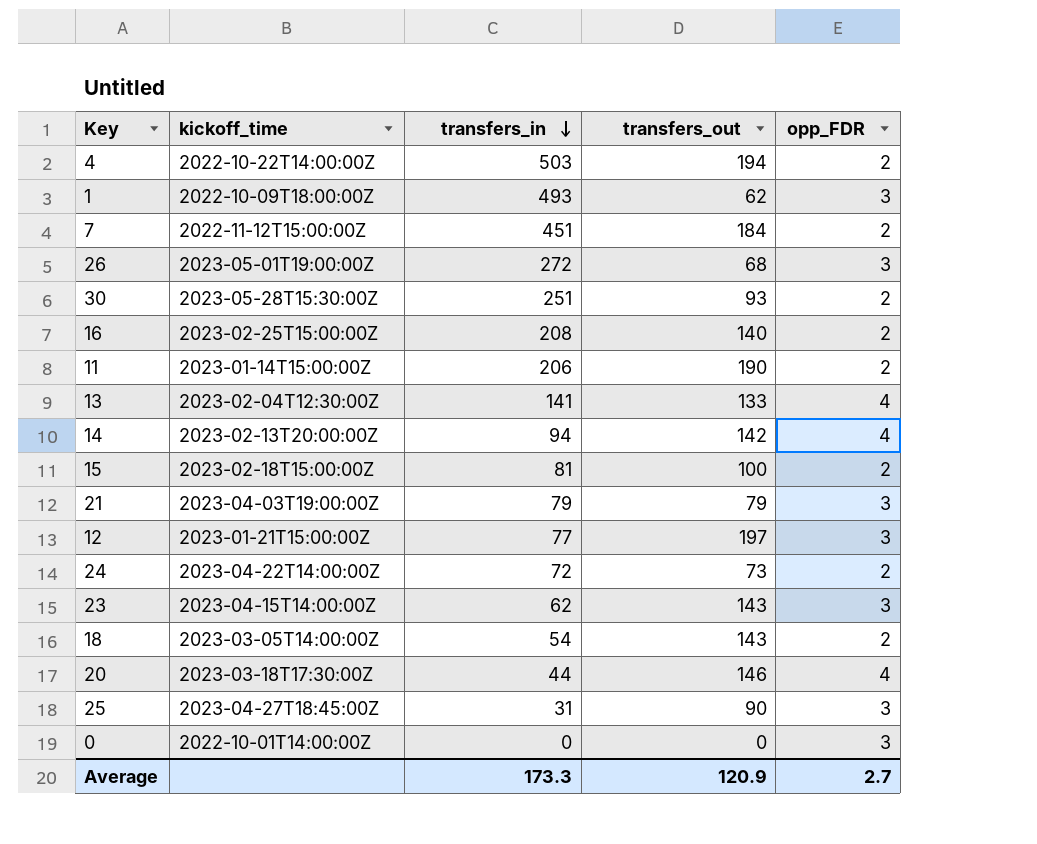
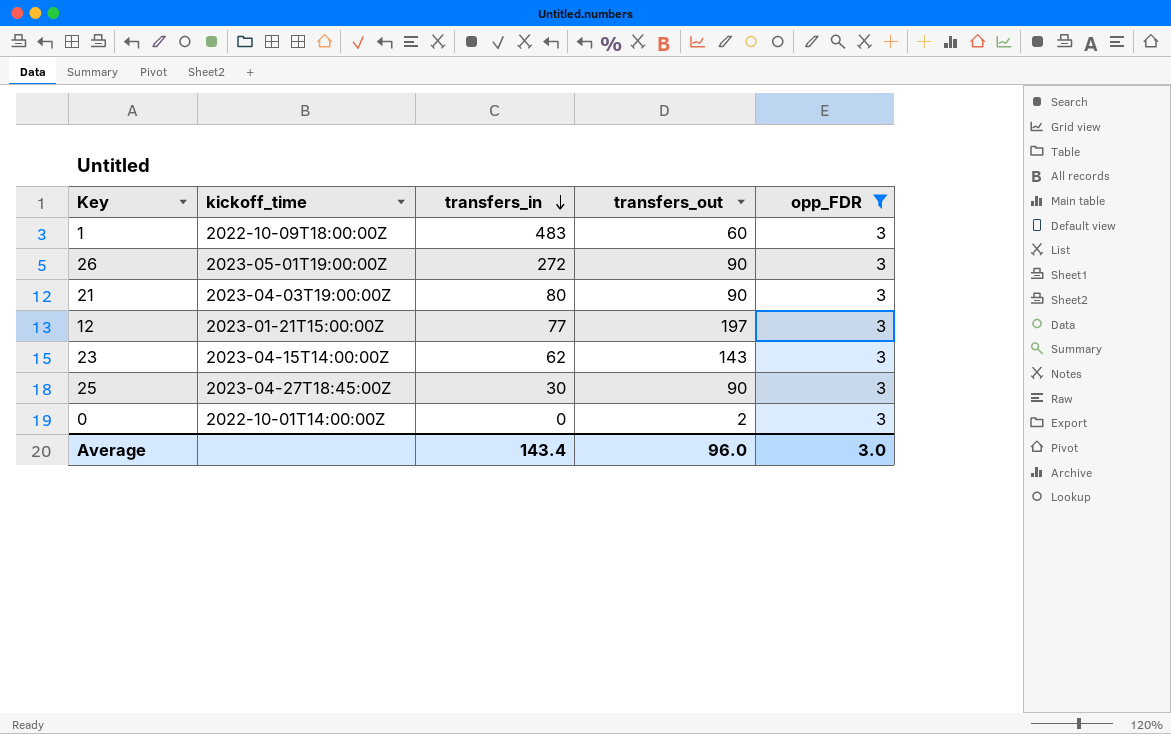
filter: none -> opp_FDR = 3
1 | transfers_in: 493 -> 483
1 | transfers_out: 62 -> 60
26 | transfers_out: 68 -> 90
21 | transfers_in: 79 -> 80
21 | transfers_out: 79 -> 90
25 | transfers_in: 31 -> 30
0 | transfers_out: 0 -> 2
Average | transfers_in: 173.3 -> 143.4
Average | transfers_out: 120.9 -> 96.0
Average | opp_FDR: 2.7 -> 3.0

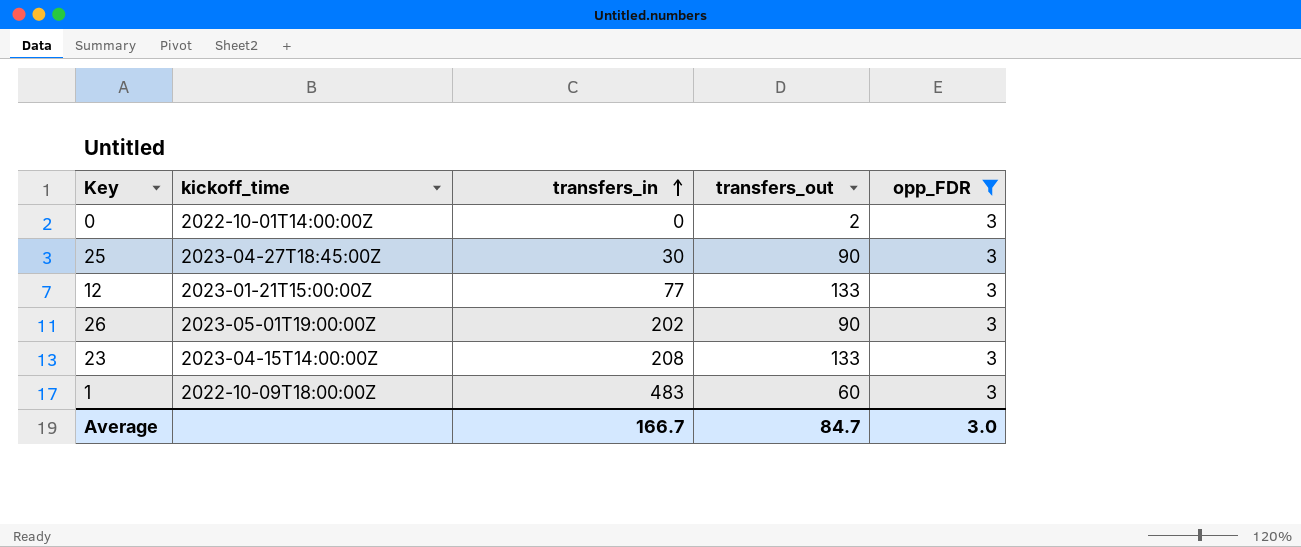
row order: transfers_in descending -> transfers_in ascending
row 21: 2023-04-03T19:00:00Z | 80 | 90 | 3 -> none
12 | transfers_out: 197 -> 133
26 | transfers_in: 272 -> 202
23 | transfers_in: 62 -> 208
23 | transfers_out: 143 -> 133
Average | transfers_in: 143.4 -> 166.7
Average | transfers_out: 96.0 -> 84.7

